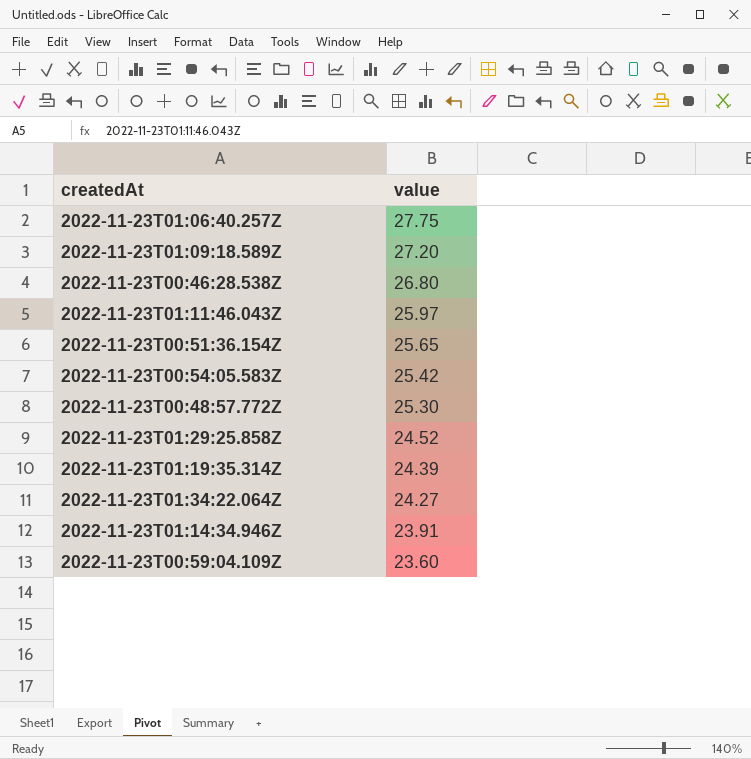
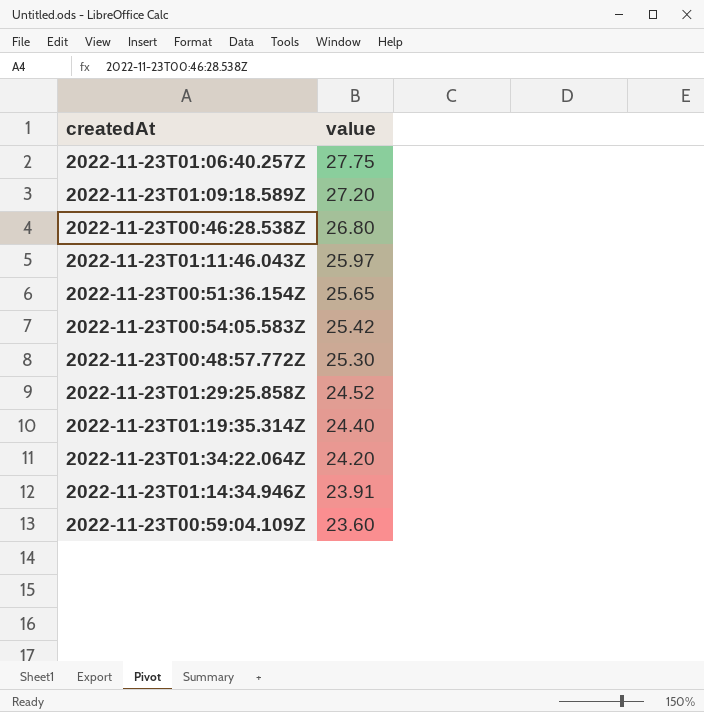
2022-11-23T01:19:35.314Z | value: 24.39 -> 24.40
2022-11-23T01:34:22.064Z | value: 24.27 -> 24.20

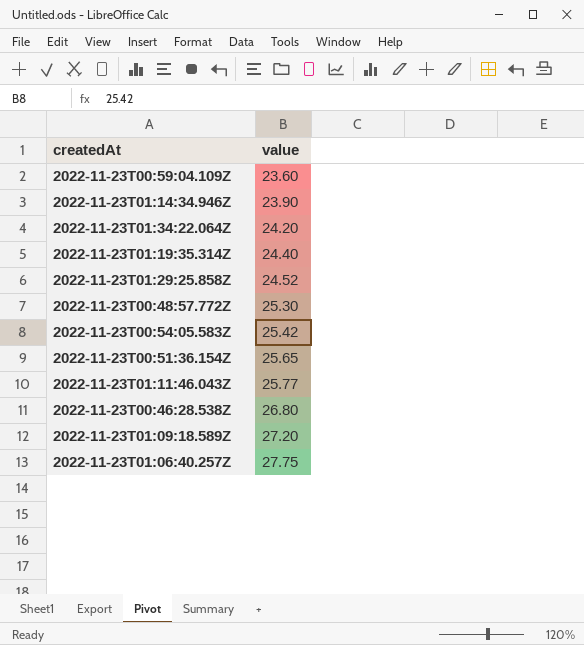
row order: value descending -> value ascending
2022-11-23T01:14:34.946Z | value: 23.91 -> 23.90
2022-11-23T01:11:46.043Z | value: 25.97 -> 25.77

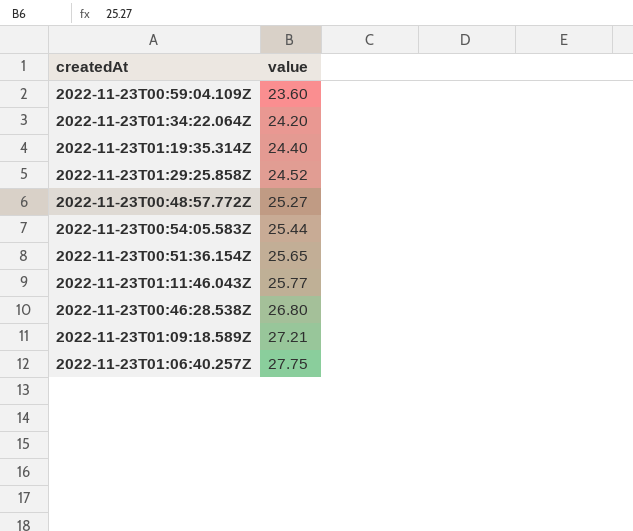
row 2022-11-23T01:14:34.946Z: 23.90 -> none
2022-11-23T00:48:57.772Z | value: 25.30 -> 25.27
2022-11-23T00:54:05.583Z | value: 25.42 -> 25.44
2022-11-23T01:09:18.589Z | value: 27.20 -> 27.21

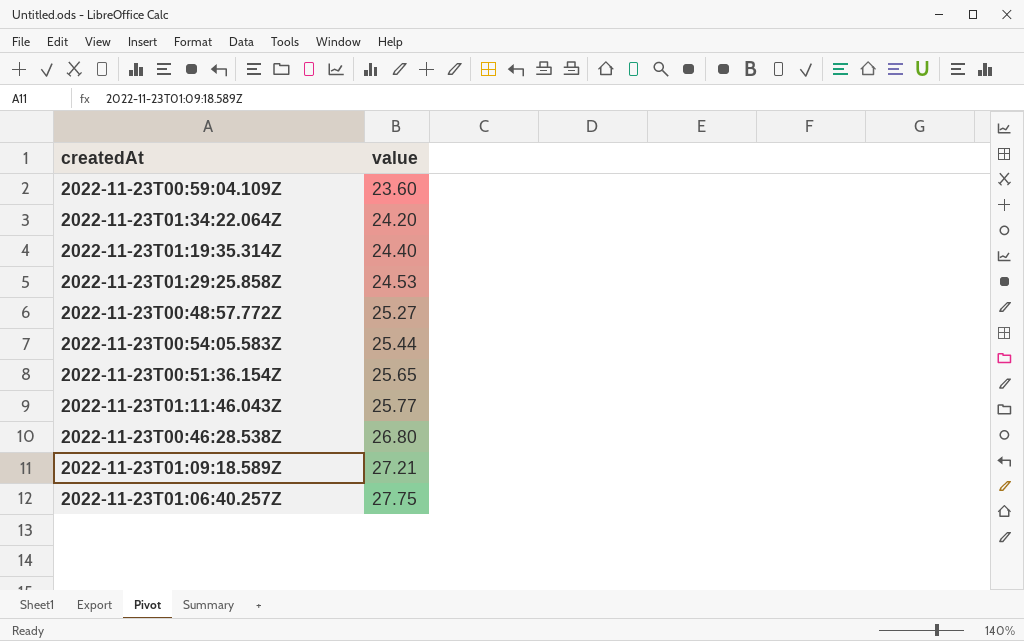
2022-11-23T01:29:25.858Z | value: 24.52 -> 24.53

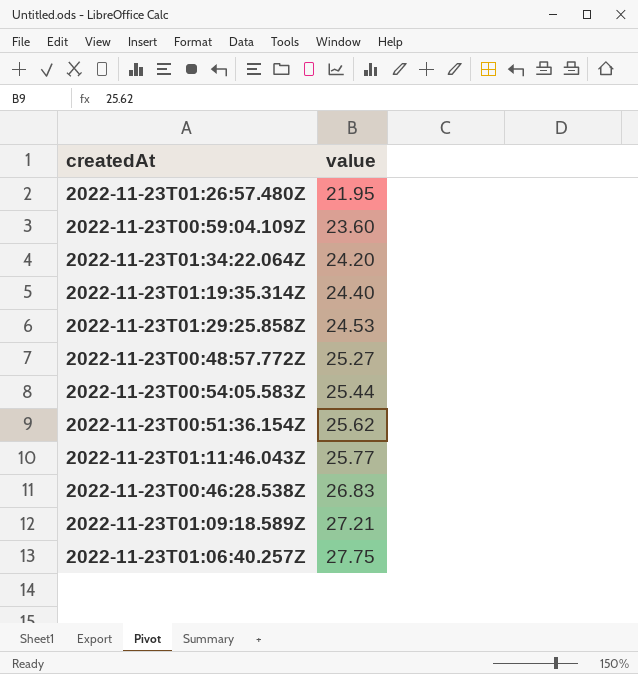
row 2022-11-23T01:26:57.480Z: none -> 21.95
2022-11-23T00:51:36.154Z | value: 25.65 -> 25.62
2022-11-23T00:46:28.538Z | value: 26.80 -> 26.83

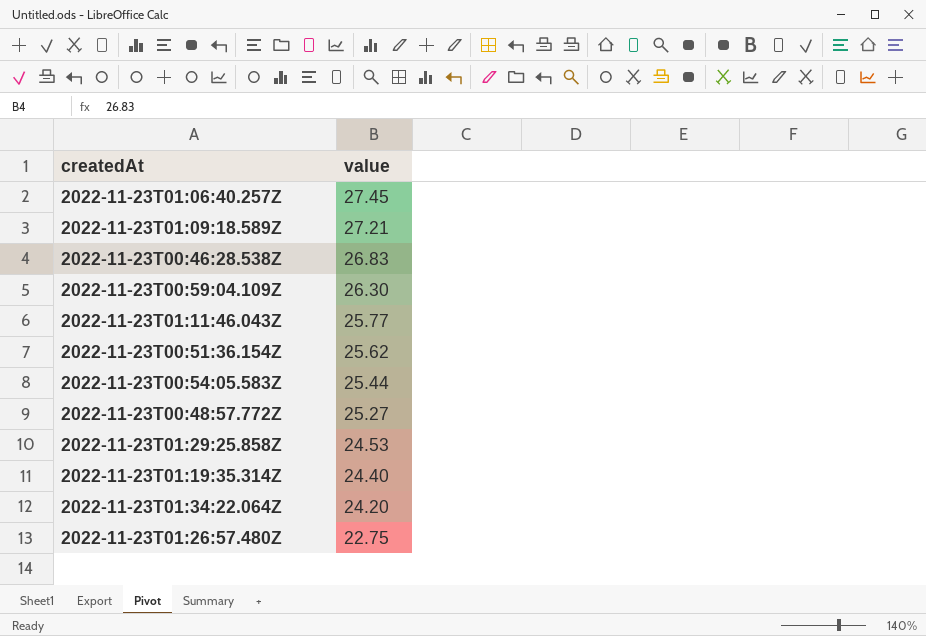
row order: value ascending -> value descending
2022-11-23T01:06:40.257Z | value: 27.75 -> 27.45
2022-11-23T00:59:04.109Z | value: 23.60 -> 26.30
2022-11-23T01:26:57.480Z | value: 21.95 -> 22.75

